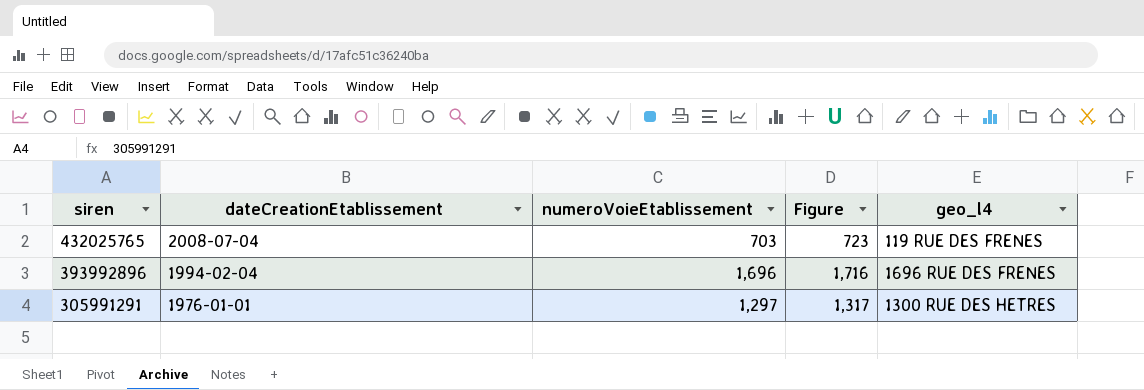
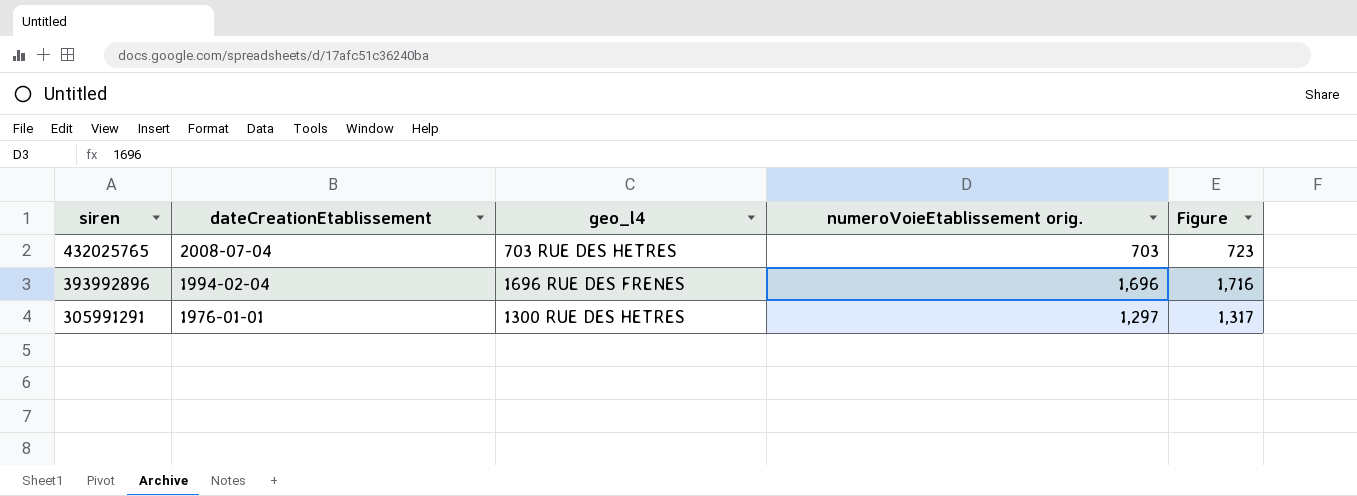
column geo_l4 | position: 5 -> 3
column name: numeroVoieEtablissement -> numeroVoieEtablissement orig.
432025765 | geo_l4: 119 RUE DES FRENES -> 703 RUE DES HETRES

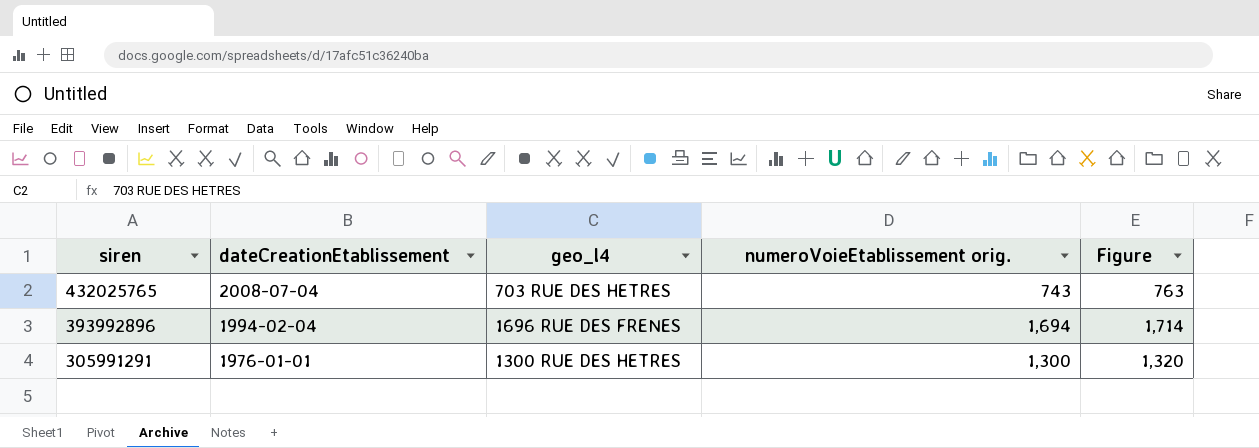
432025765 | numeroVoieEtablissement orig.: 703 -> 743
432025765 | Figure: 723 -> 763
393992896 | numeroVoieEtablissement orig.: 1,696 -> 1,694
393992896 | Figure: 1,716 -> 1,714
305991291 | numeroVoieEtablissement orig.: 1,297 -> 1,300
305991291 | Figure: 1,317 -> 1,320

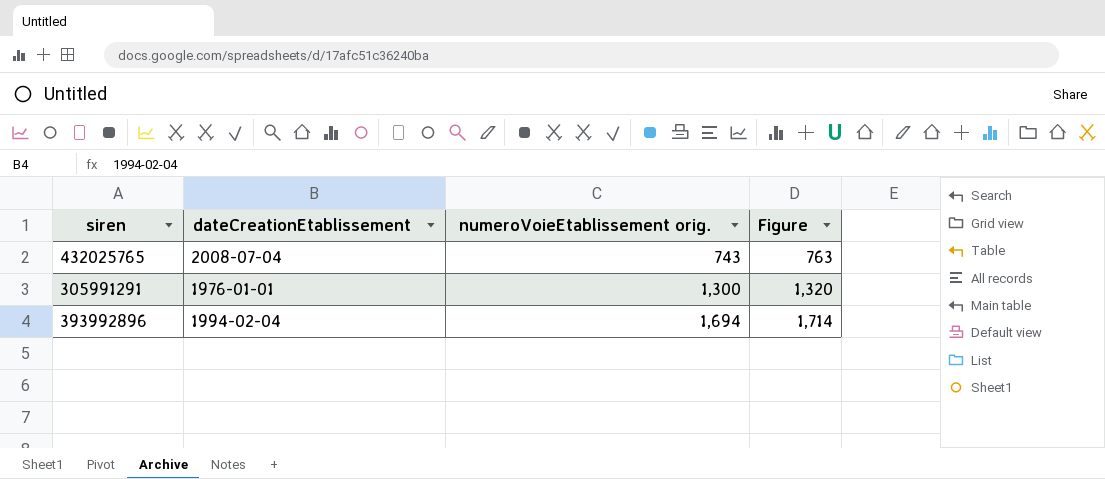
row order: siren descending -> numeroVoieEtablissement orig. ascending
column geo_l4 | position: 3 -> none

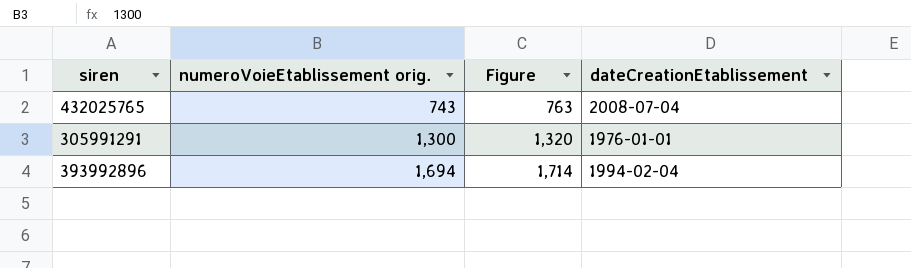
column dateCreationEtablissement | position: 2 -> 4

